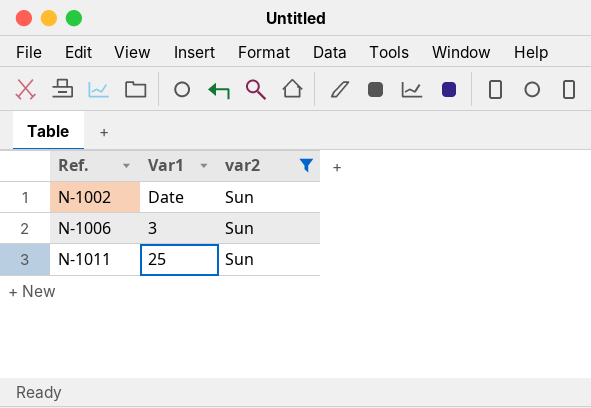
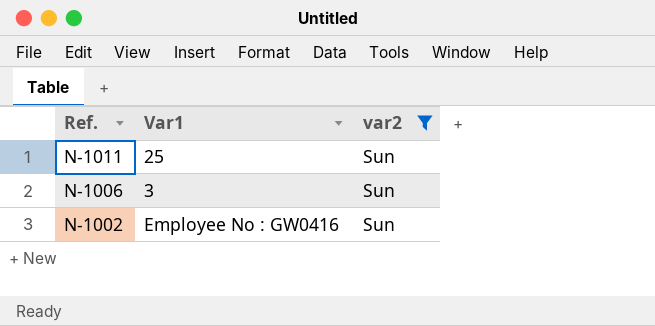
row order: Ref. ascending -> Ref. descending
N-1002 | Var1: Date -> Employee No : GW0416

